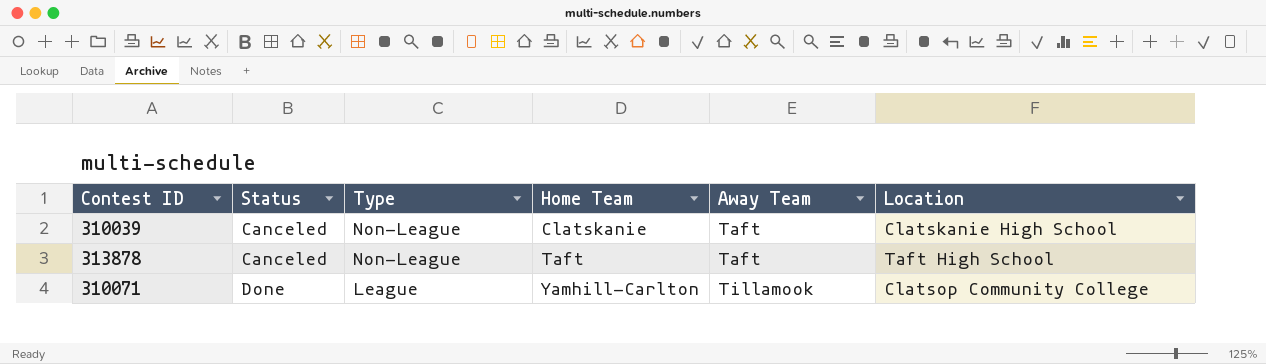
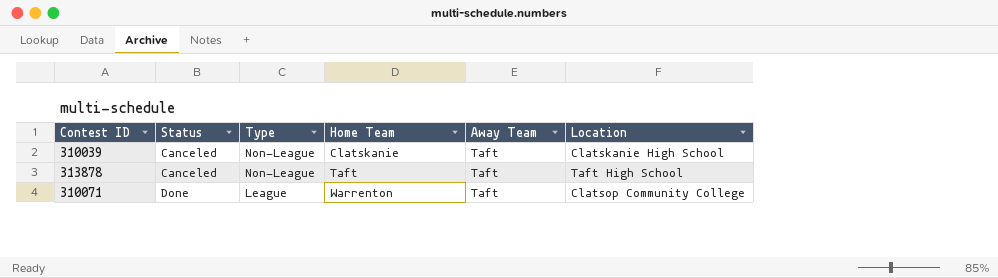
310071 | Home Team: Yamhill-Carlton -> Warrenton
310071 | Away Team: Tillamook -> Taft

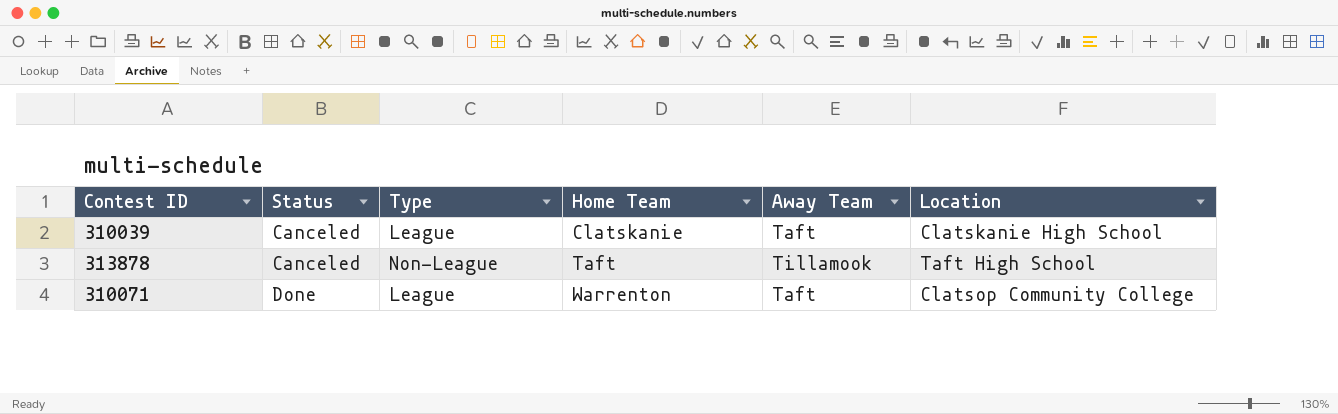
310039 | Type: Non-League -> League
313878 | Away Team: Taft -> Tillamook

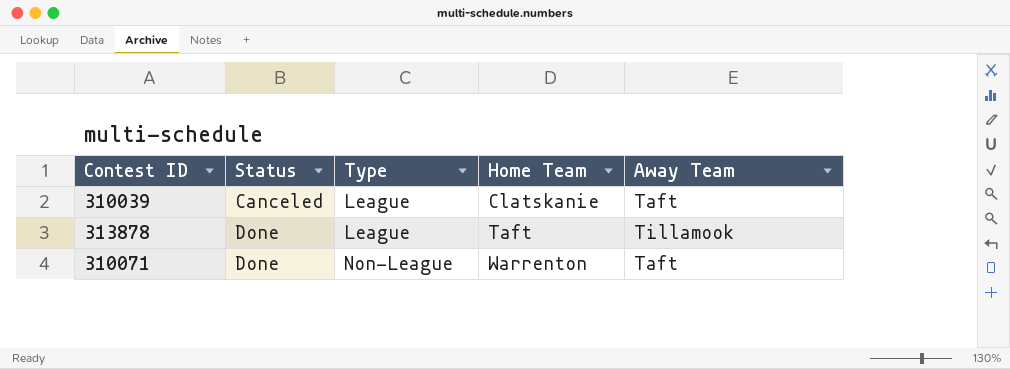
column Location | position: 6 -> none
313878 | Status: Canceled -> Done
313878 | Type: Non-League -> League
310071 | Type: League -> Non-League

